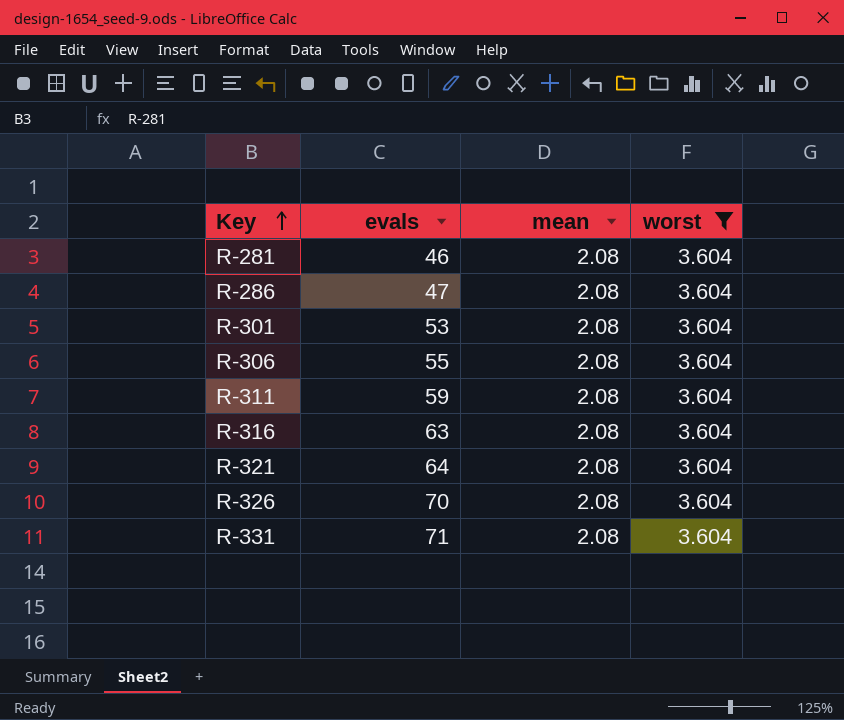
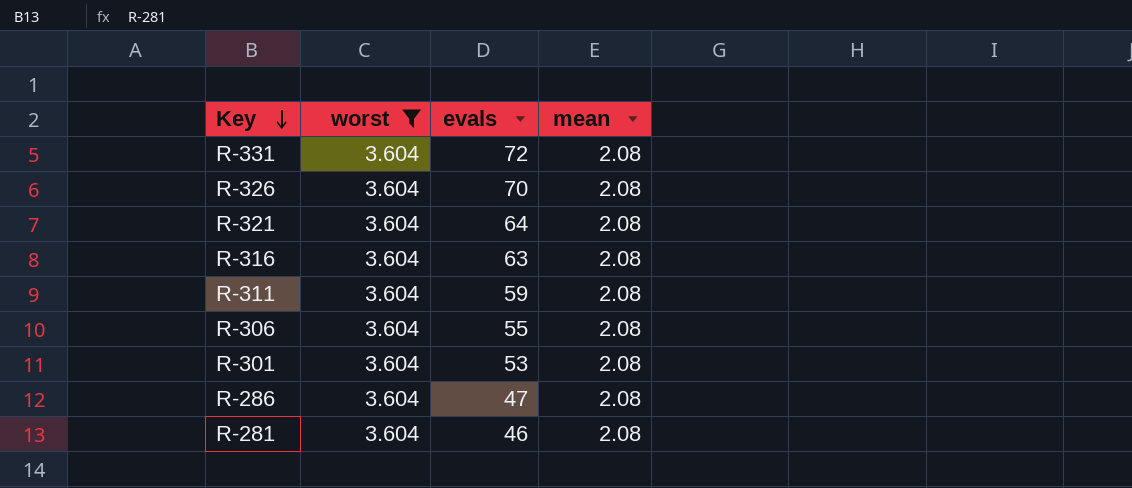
row order: Key ascending -> Key descending
column worst | position: 4 -> 2
R-331 | evals: 71 -> 72

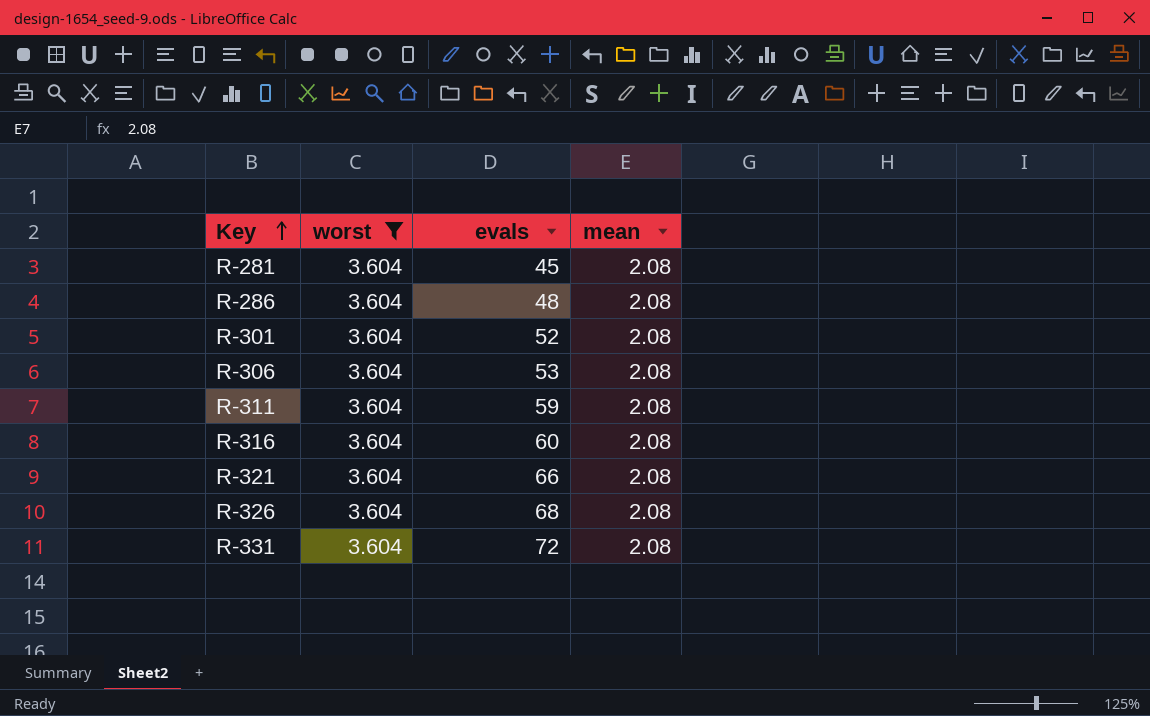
row order: Key descending -> Key ascending
R-281 | evals: 46 -> 45
R-286 | evals: 47 -> 48
R-301 | evals: 53 -> 52
R-306 | evals: 55 -> 53
R-316 | evals: 63 -> 60
R-321 | evals: 64 -> 66
R-326 | evals: 70 -> 68

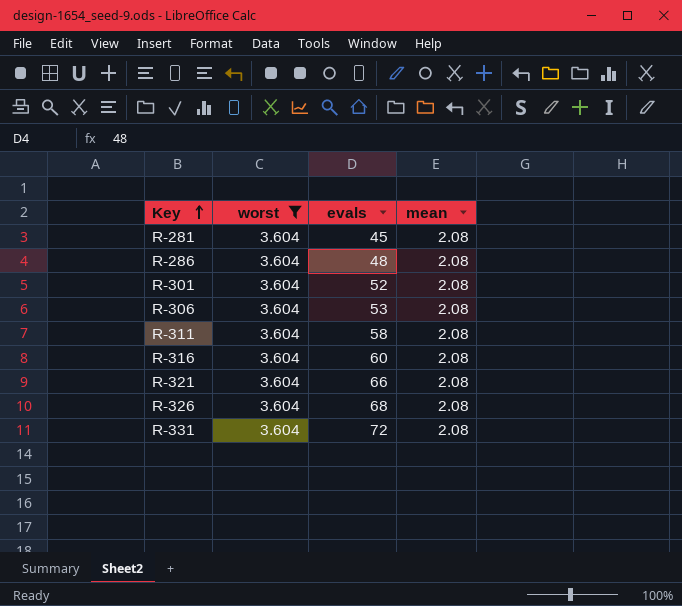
R-311 | evals: 59 -> 58

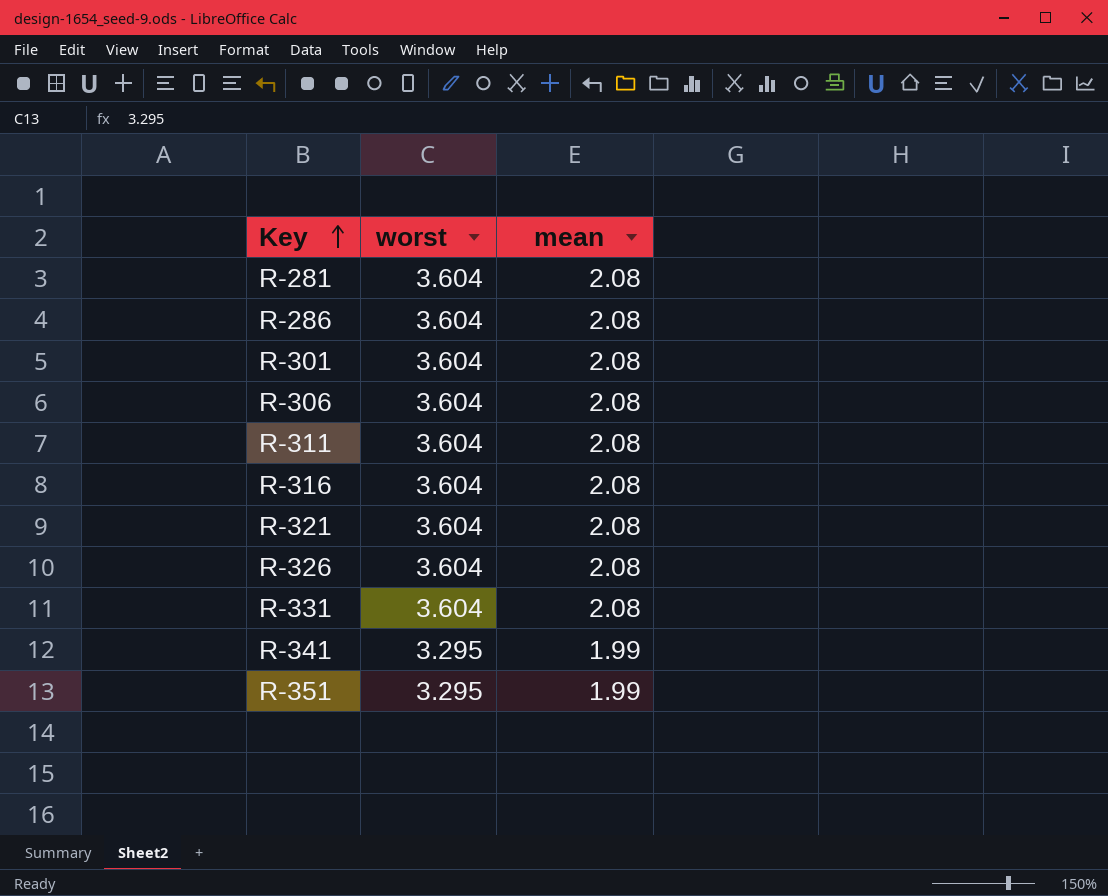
filter: worst = 3.604 -> none
column evals | position: 3 -> none

